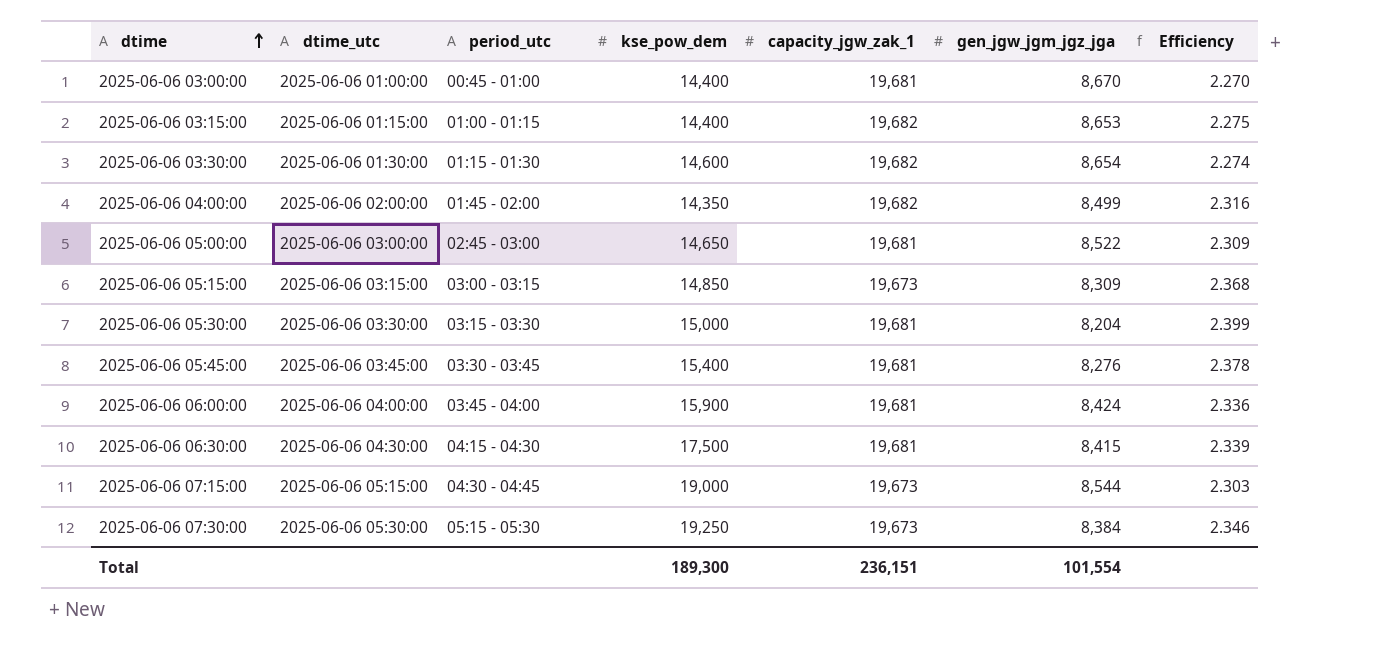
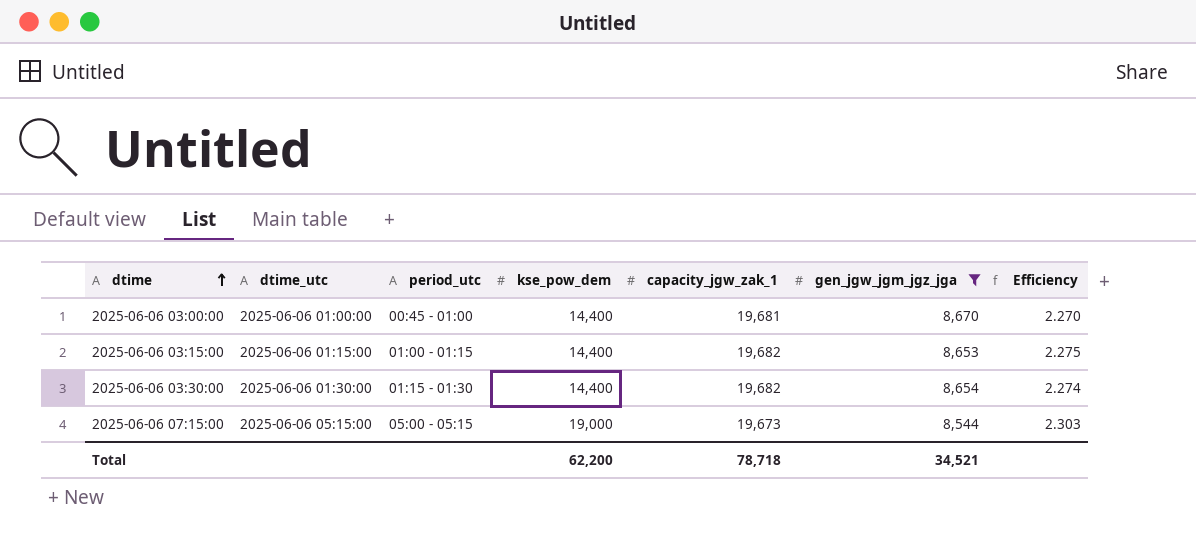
filter: none -> gen_jgw_jgm_jgz_jga >= 8,544
2025-06-06 03:30:00 | kse_pow_dem: 14,600 -> 14,400
2025-06-06 07:15:00 | period_utc: 04:30 - 04:45 -> 05:00 - 05:15
Total | kse_pow_dem: 189,300 -> 62,200
Total | capacity_jgw_zak_1: 236,151 -> 78,718
Total | gen_jgw_jgm_jgz_jga: 101,554 -> 34,521

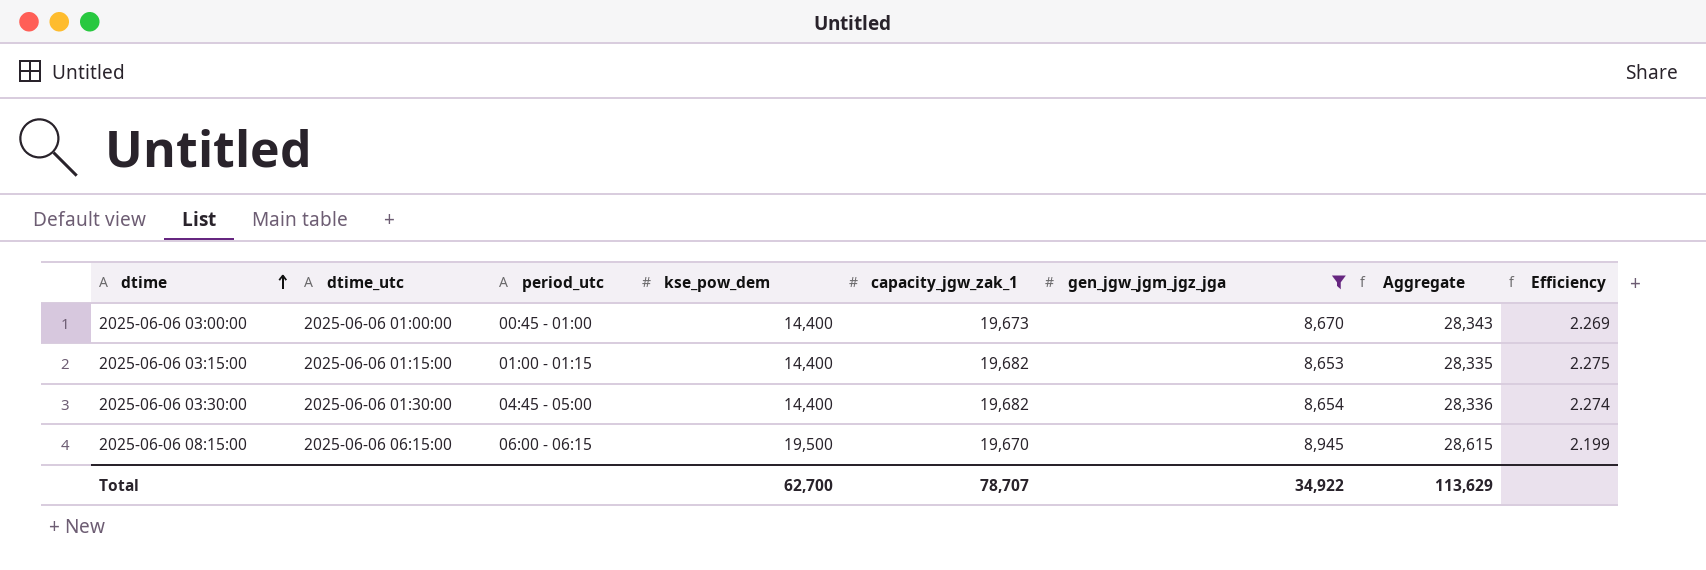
column Aggregate | formula: none -> [capacity_jgw_zak_1] + [gen_jgw_jgm_jgz_jga]
row 2025-06-06 07:15:00: 2025-06-06 05:15:00 | 05:00 - 05:15 | 19,000 | 19,673 | 8,544 | 2.303 -> none
2025-06-06 03:00:00 | capacity_jgw_zak_1: 19,681 -> 19,673
2025-06-06 03:00:00 | Efficiency: 2.270 -> 2.269
2025-06-06 03:30:00 | period_utc: 01:15 - 01:30 -> 04:45 - 05:00
row 2025-06-06 08:15:00: none -> 2025-06-06 06:15:00 | 06:00 - 06:15 | 19,500 | 19,670 | 8,945 | 28,615 | 2.199
Total | kse_pow_dem: 62,200 -> 62,700
Total | capacity_jgw_zak_1: 78,718 -> 78,707
Total | gen_jgw_jgm_jgz_jga: 34,521 -> 34,922

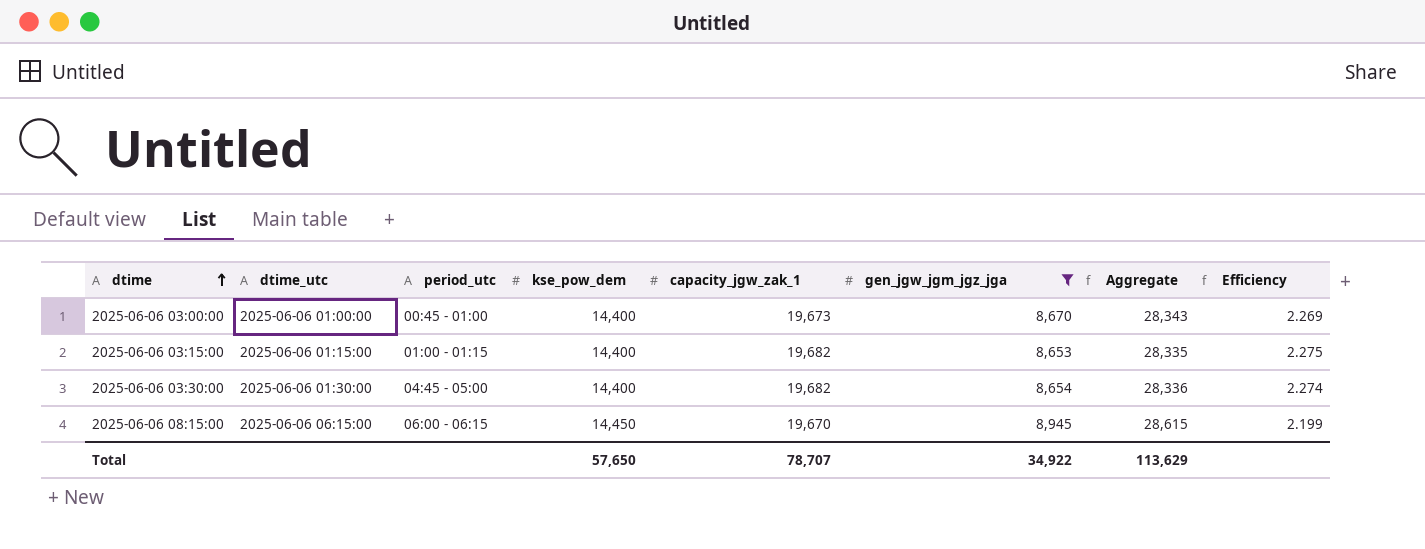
2025-06-06 08:15:00 | kse_pow_dem: 19,500 -> 14,450
Total | kse_pow_dem: 62,700 -> 57,650

